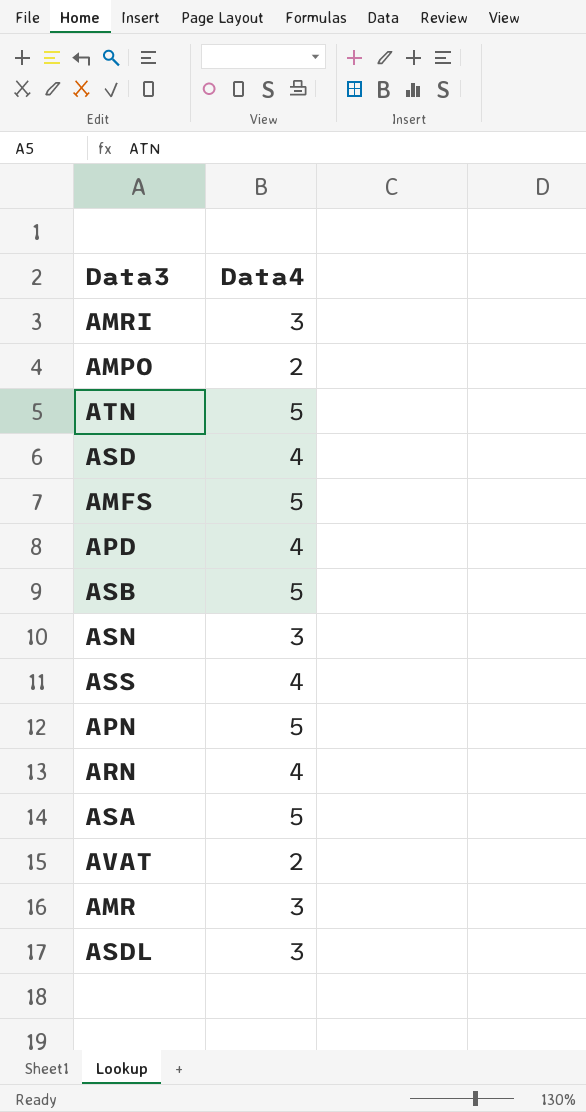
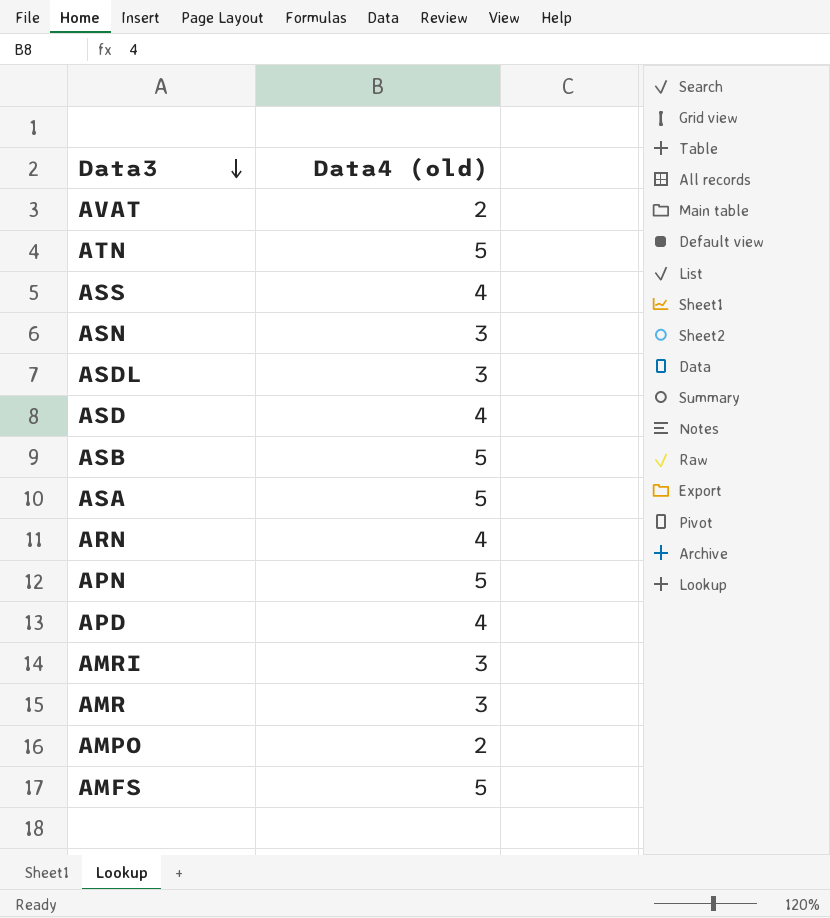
row order: none -> Data3 descending
column name: Data4 -> Data4 (old)

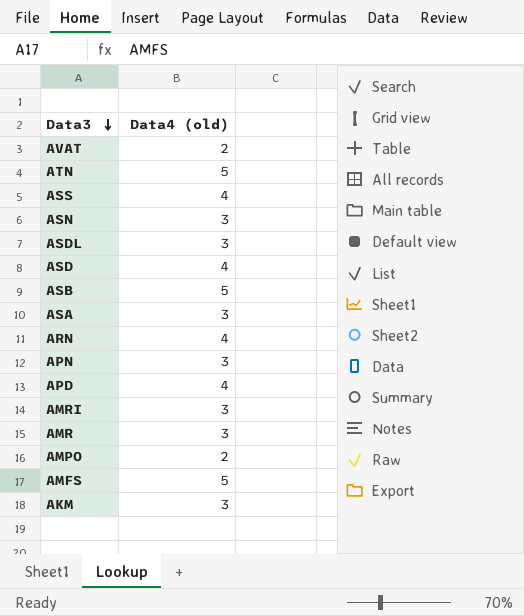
ASA | Data4 (old): 5 -> 3
APN | Data4 (old): 5 -> 3
row AKM: none -> 3

